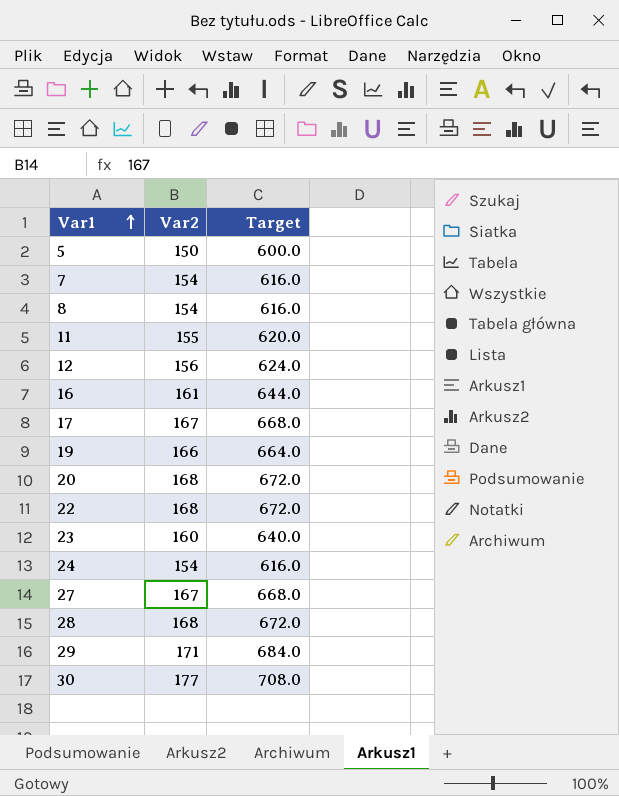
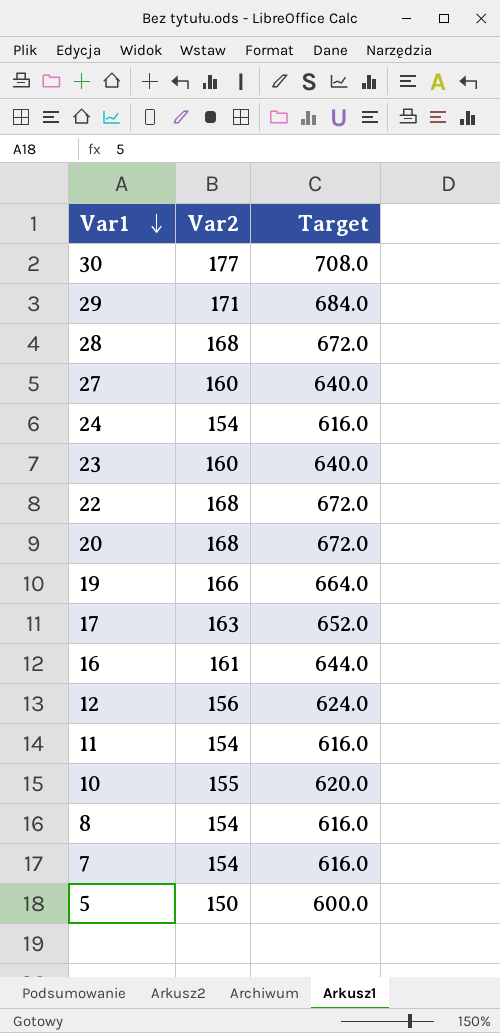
row order: Var1 ascending -> Var1 descending
27 | Var2: 167 -> 160
27 | Target: 668.0 -> 640.0
17 | Var2: 167 -> 163
17 | Target: 668.0 -> 652.0
11 | Var2: 155 -> 154
11 | Target: 620.0 -> 616.0
row 10: none -> 155 | 620.0

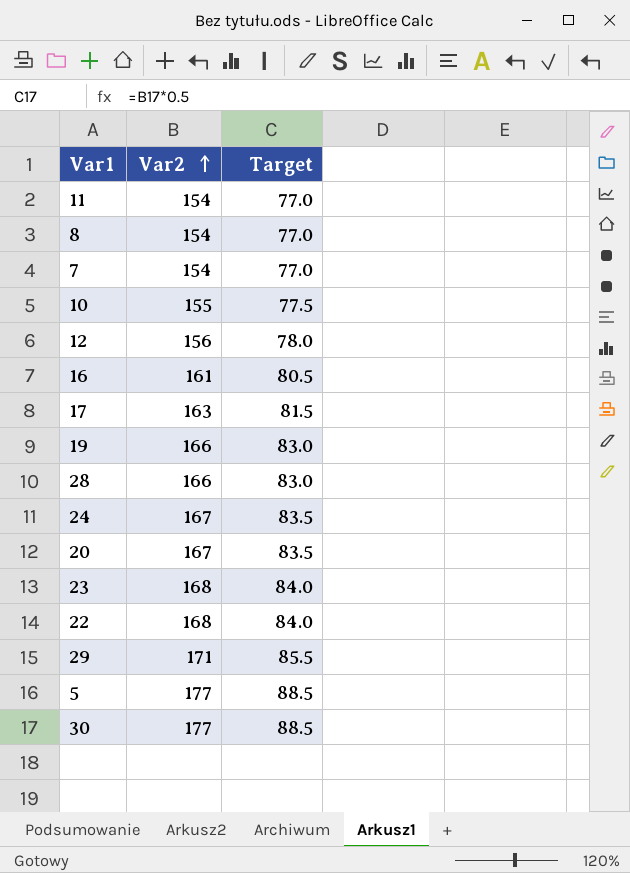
row order: Var1 descending -> Var2 ascending
column Target | formula: [Var2] * 4 -> [Var2] * 0.5
row 27: 160 | 640.0 -> none
28 | Var2: 168 -> 166
24 | Var2: 154 -> 167
20 | Var2: 168 -> 167
23 | Var2: 160 -> 168
5 | Var2: 150 -> 177

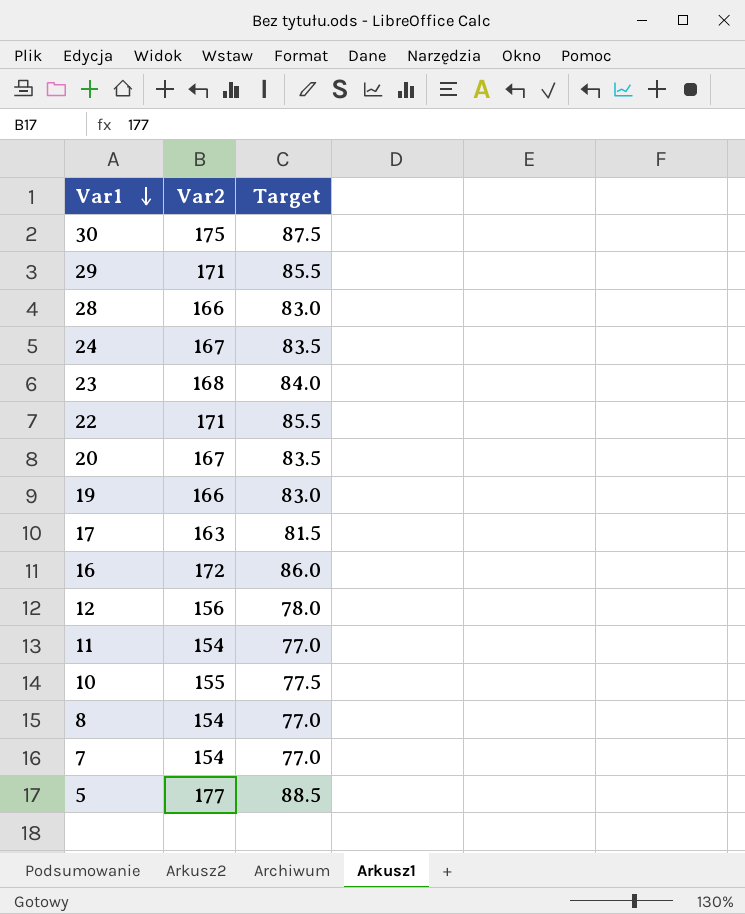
row order: Var2 ascending -> Var1 descending
30 | Var2: 177 -> 175
30 | Target: 88.5 -> 87.5
22 | Var2: 168 -> 171
22 | Target: 84.0 -> 85.5
16 | Var2: 161 -> 172
16 | Target: 80.5 -> 86.0

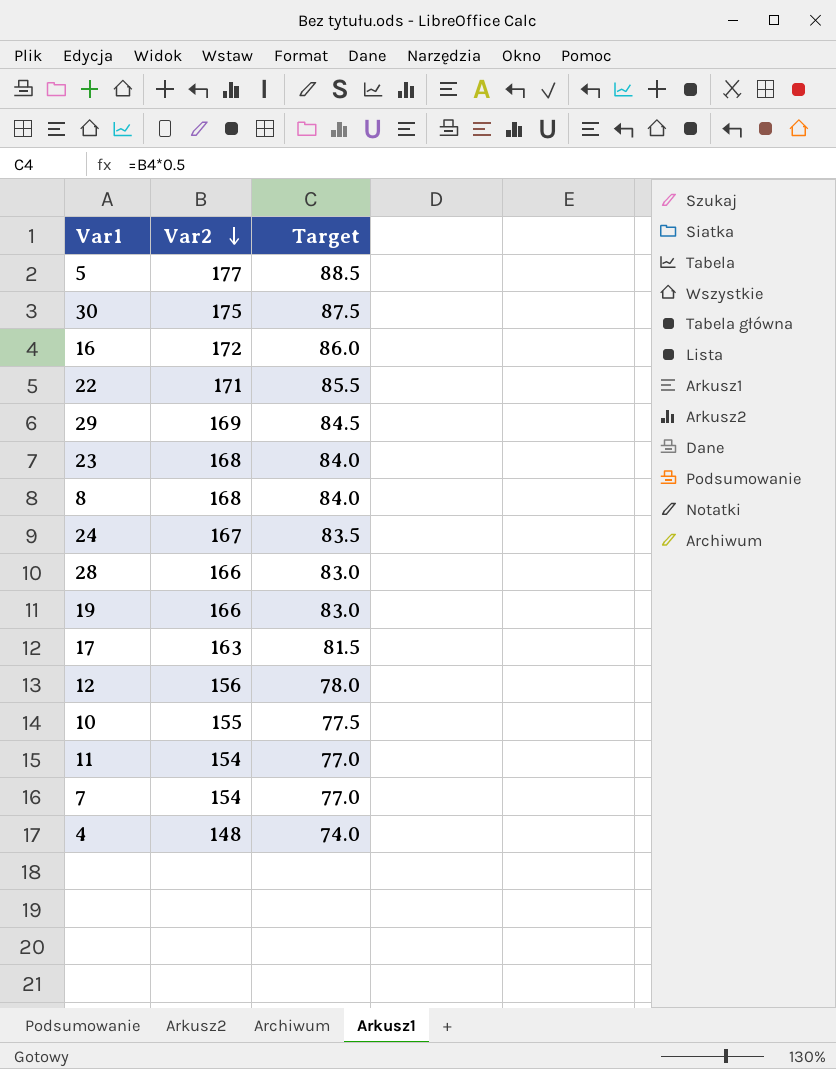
row order: Var1 descending -> Var2 descending
row 20: 167 | 83.5 -> none
29 | Var2: 171 -> 169
29 | Target: 85.5 -> 84.5
8 | Var2: 154 -> 168
8 | Target: 77.0 -> 84.0
row 4: none -> 148 | 74.0

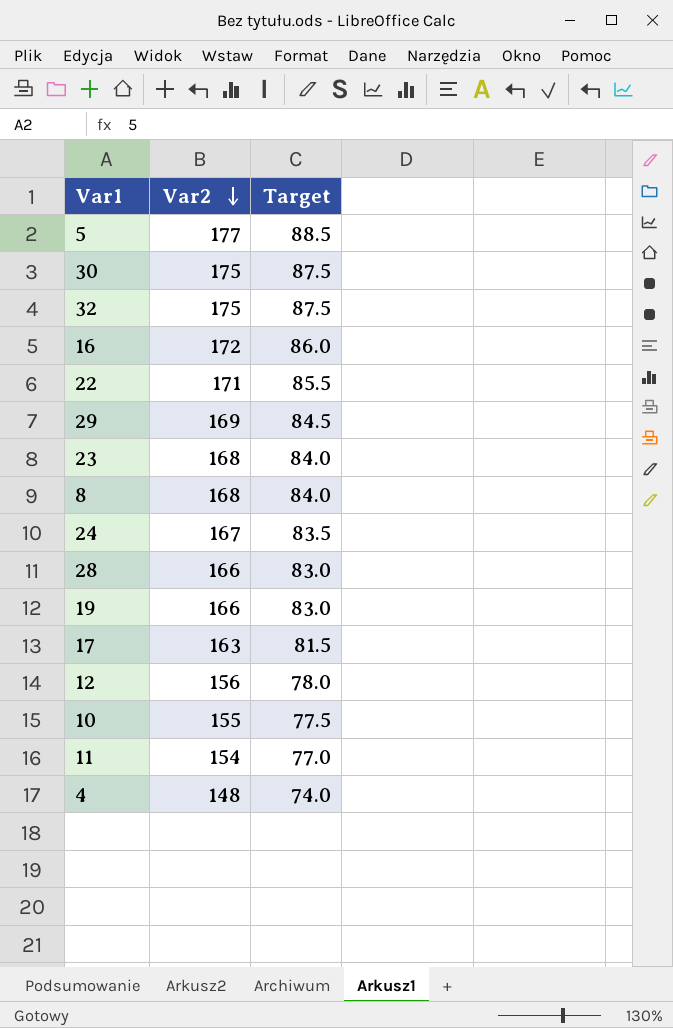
row 7: 154 | 77.0 -> none
row 32: none -> 175 | 87.5

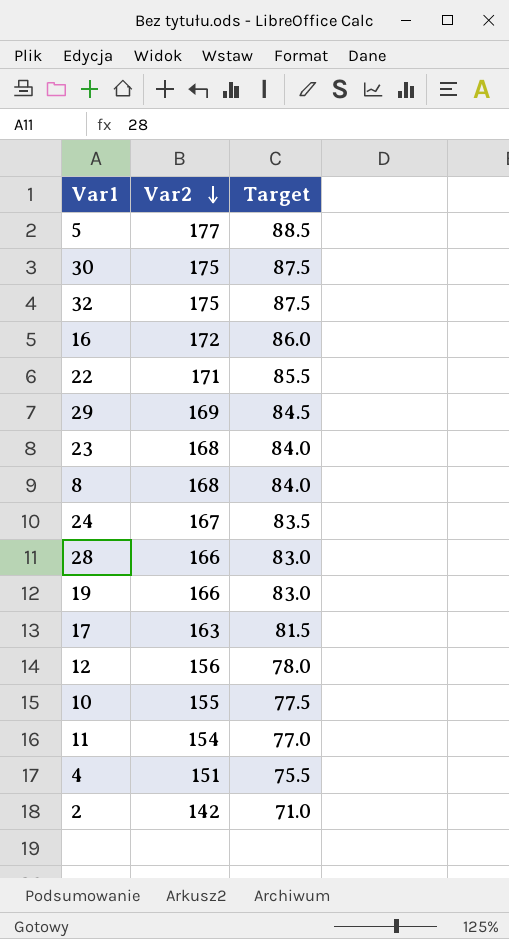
4 | Var2: 148 -> 151
4 | Target: 74.0 -> 75.5
row 2: none -> 142 | 71.0

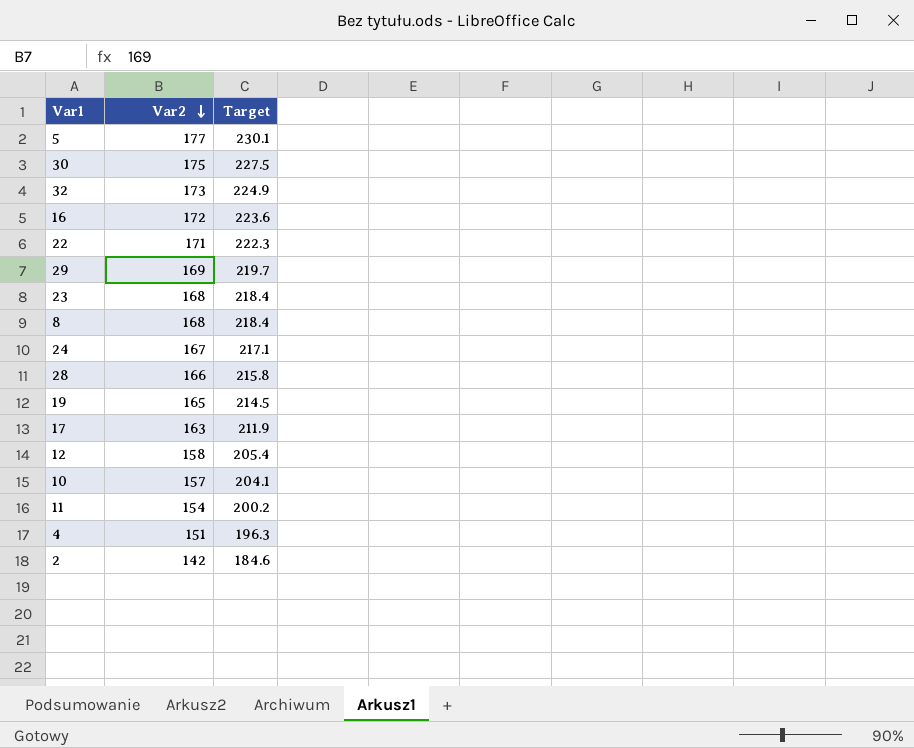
column Target | formula: [Var2] * 0.5 -> [Var2] * 1.3
32 | Var2: 175 -> 173
19 | Var2: 166 -> 165
12 | Var2: 156 -> 158
10 | Var2: 155 -> 157

